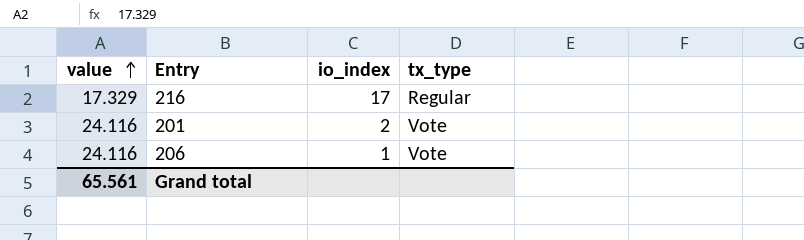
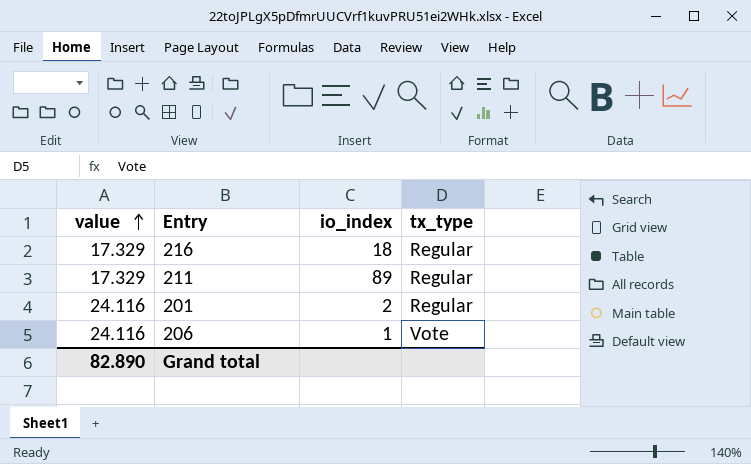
216 | io_index: 17 -> 18
row 211: none -> 17.329 | 89 | Regular
201 | tx_type: Vote -> Regular
Grand total | value: 65.561 -> 82.890

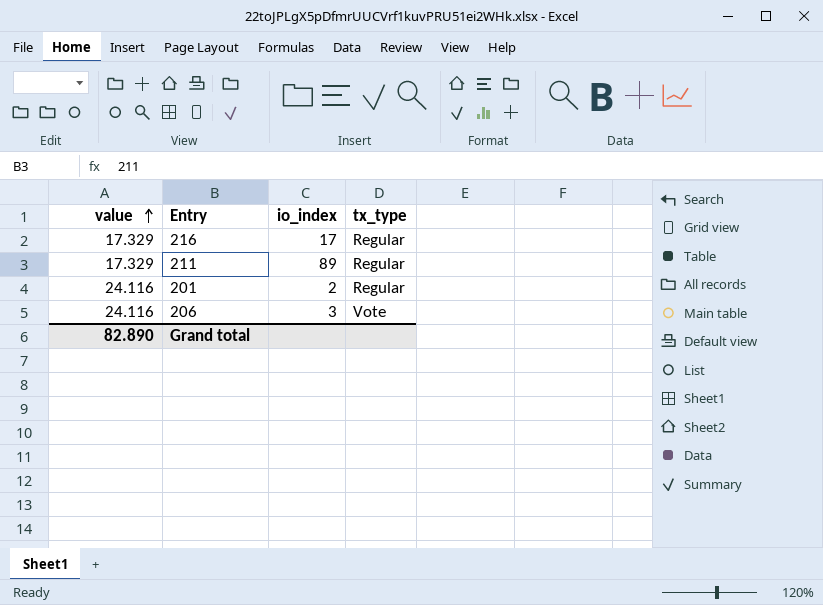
216 | io_index: 18 -> 17
206 | io_index: 1 -> 3

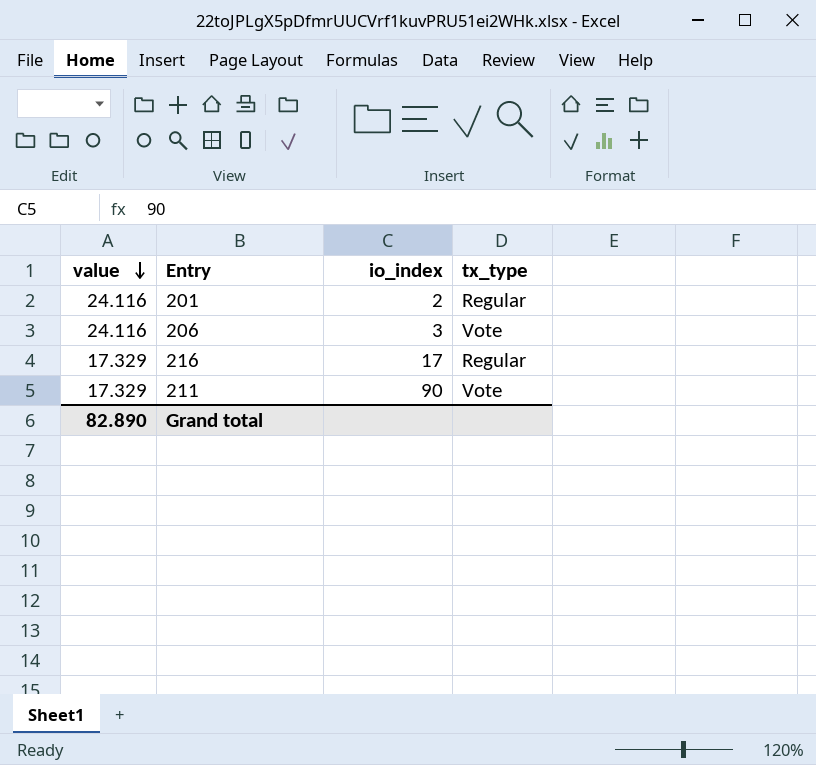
row order: value ascending -> value descending
211 | io_index: 89 -> 90
211 | tx_type: Regular -> Vote

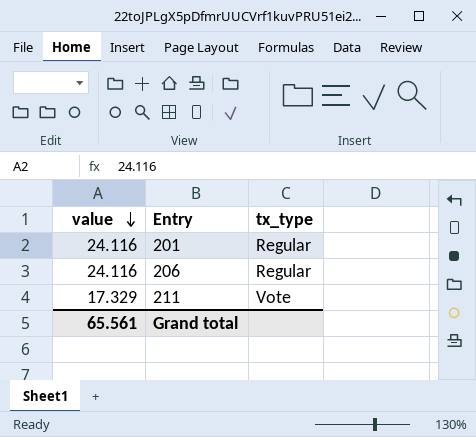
column io_index | position: 3 -> none
row 216: 17.329 | 17 | Regular -> none
206 | tx_type: Vote -> Regular
Grand total | value: 82.890 -> 65.561

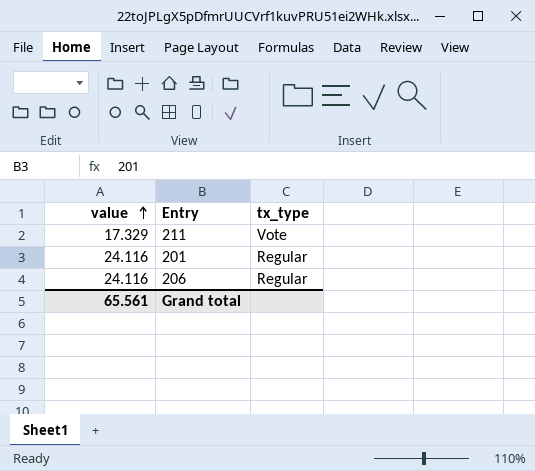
row order: value descending -> value ascending

